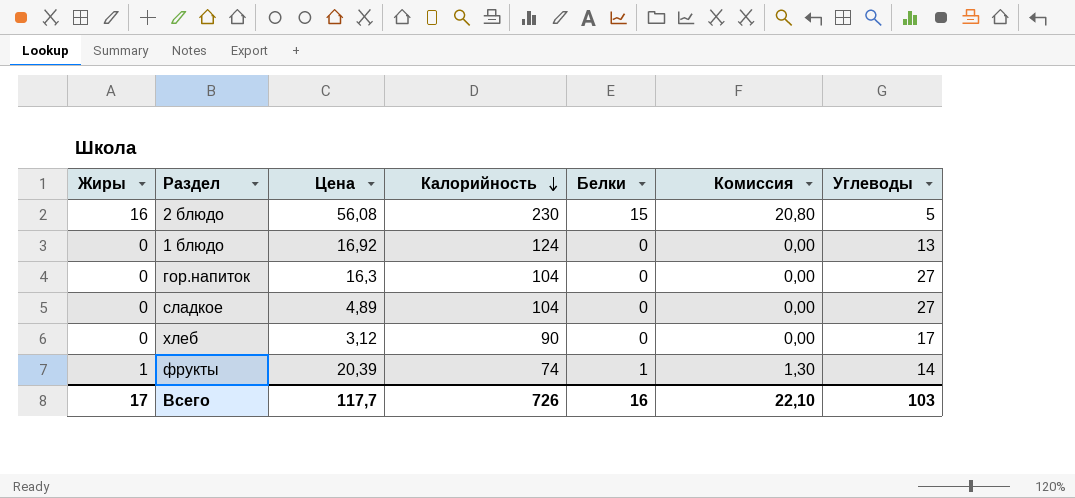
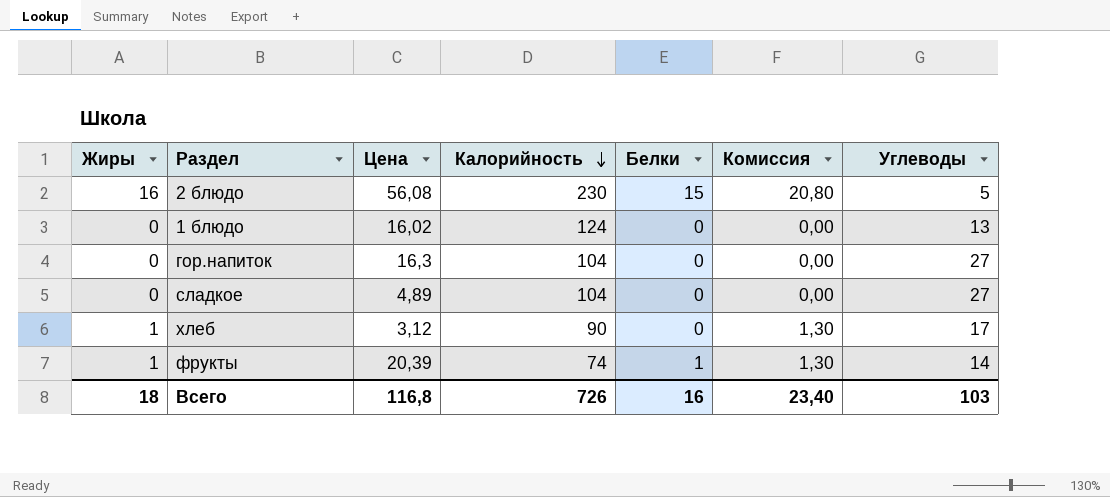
1 блюдо | Цена: 16,92 -> 16,02
хлеб | Жиры: 0 -> 1
хлеб | Комиссия: 0,00 -> 1,30
Всего | Жиры: 17 -> 18
Всего | Цена: 117,7 -> 116,8
Всего | Комиссия: 22,10 -> 23,40

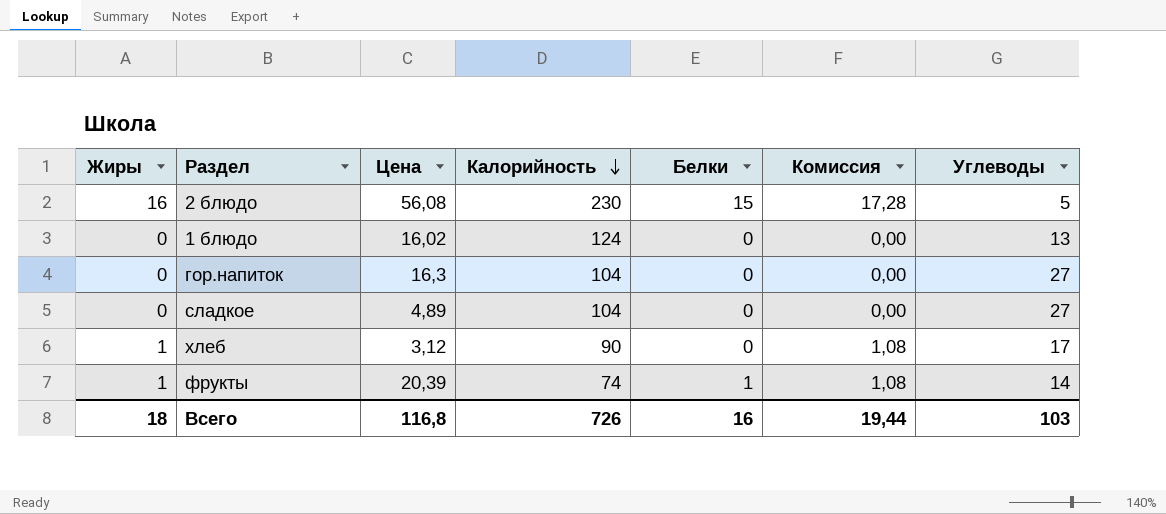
column Комиссия | formula: [Жиры] * 1,3 -> [Жиры] * 1,08
Всего | Комиссия: 23,40 -> 19,44

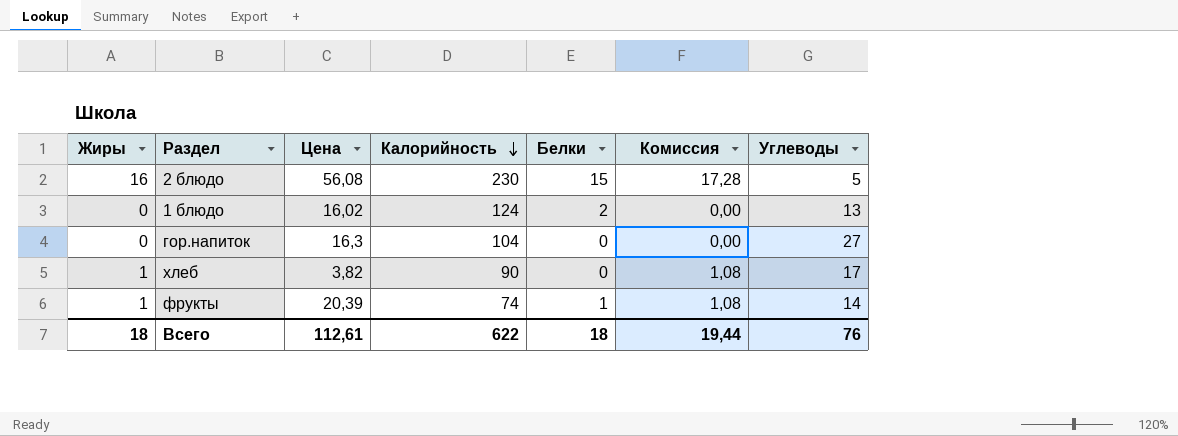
row сладкое: 0 | 4,89 | 104 | 0 | 0,00 | 27 -> none
1 блюдо | Белки: 0 -> 2
хлеб | Цена: 3,12 -> 3,82
Всего | Цена: 116,8 -> 112,61
Всего | Калорийность: 726 -> 622
Всего | Белки: 16 -> 18
Всего | Углеводы: 103 -> 76

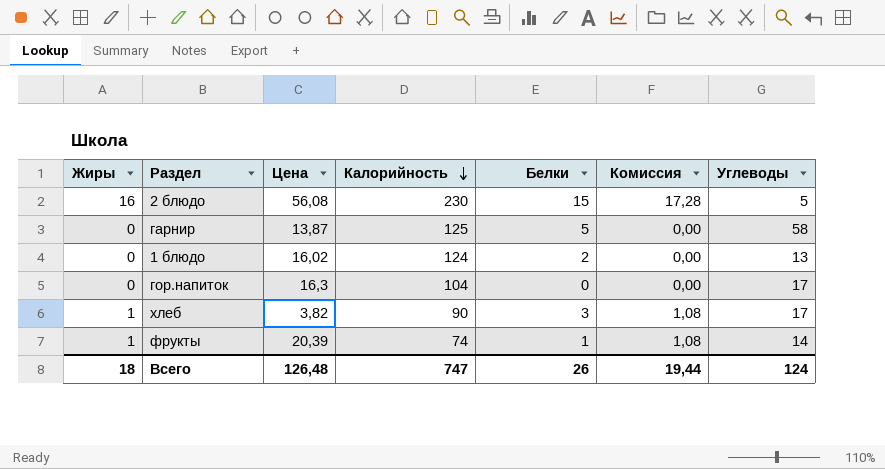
row гарнир: none -> 0 | 13,87 | 125 | 5 | 0,00 | 58
гор.напиток | Углеводы: 27 -> 17
хлеб | Белки: 0 -> 3
Всего | Цена: 112,61 -> 126,48
Всего | Калорийность: 622 -> 747
Всего | Белки: 18 -> 26
Всего | Углеводы: 76 -> 124

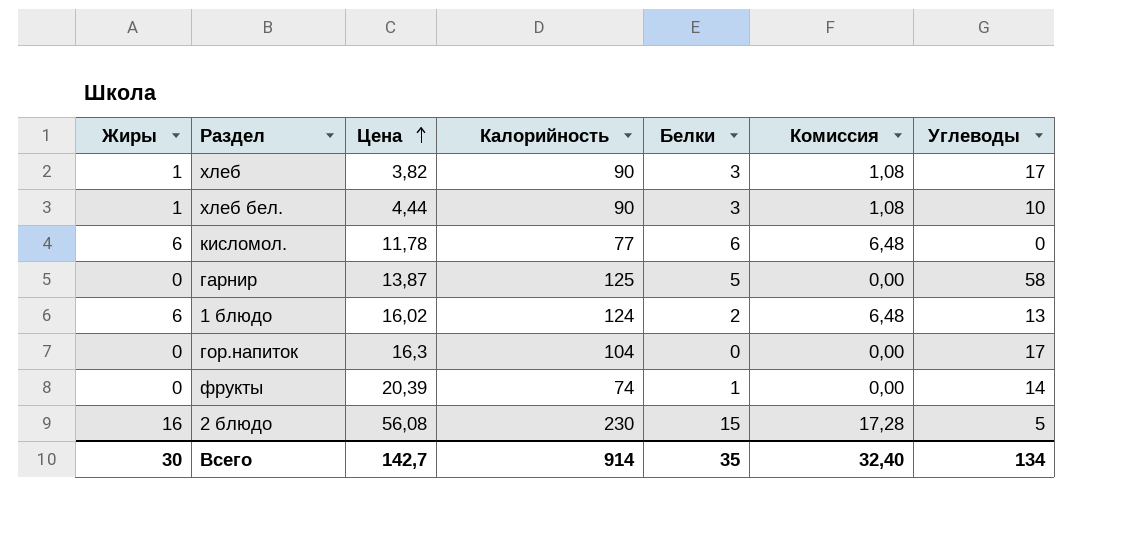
row order: Калорийность descending -> Цена ascending
row хлеб бел.: none -> 1 | 4,44 | 90 | 3 | 1,08 | 10
row кисломол.: none -> 6 | 11,78 | 77 | 6 | 6,48 | 0
1 блюдо | Жиры: 0 -> 6
1 блюдо | Комиссия: 0,00 -> 6,48
фрукты | Жиры: 1 -> 0
фрукты | Комиссия: 1,08 -> 0,00
Всего | Жиры: 18 -> 30
Всего | Цена: 126,48 -> 142,7
Всего | Калорийность: 747 -> 914
Всего | Белки: 26 -> 35
Всего | Комиссия: 19,44 -> 32,40
Всего | Углеводы: 124 -> 134

